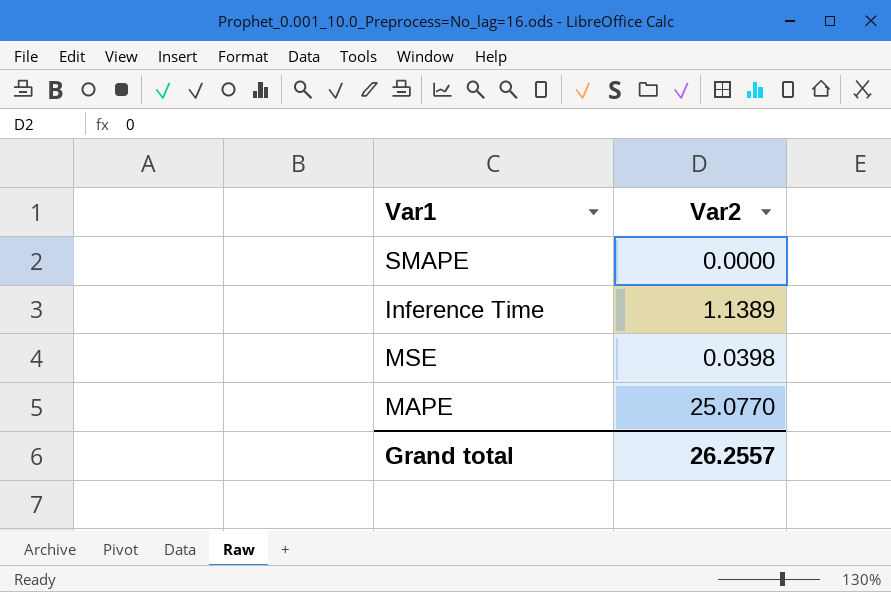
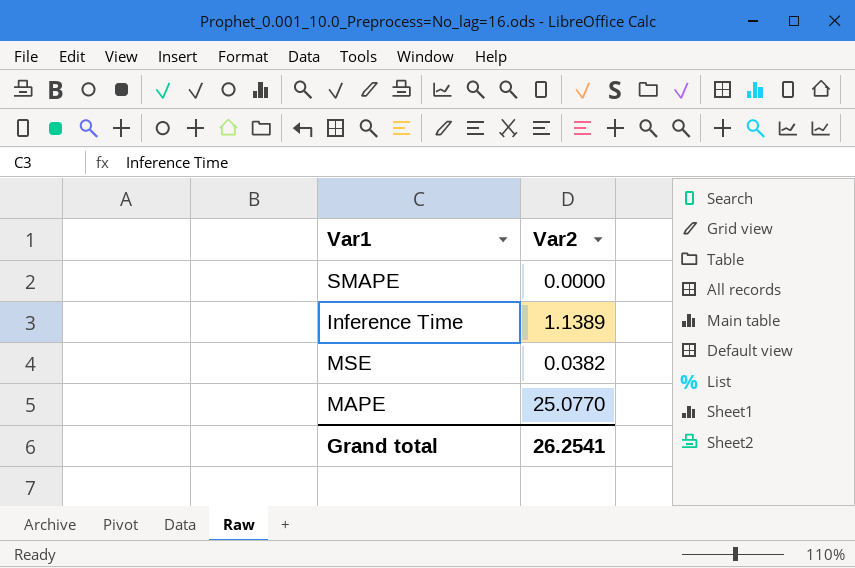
MSE | Var2: 0.0398 -> 0.0382
Grand total | Var2: 26.2557 -> 26.2541

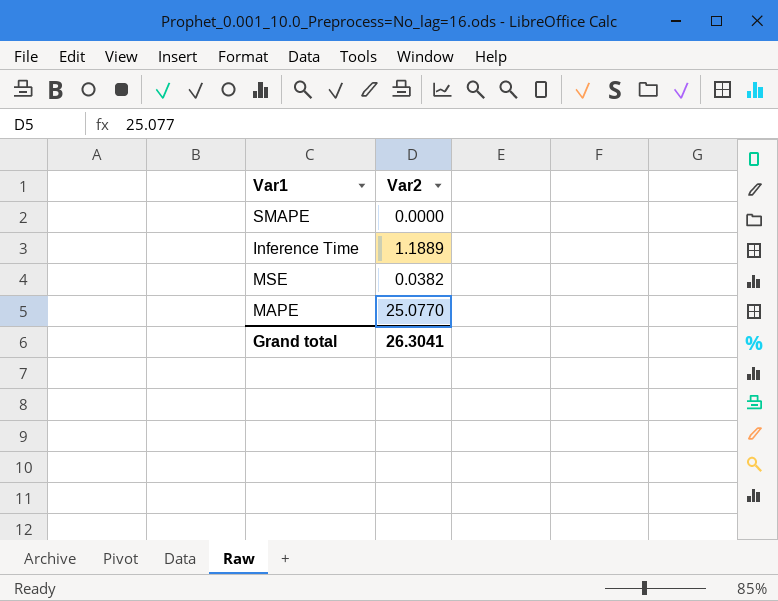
Inference Time | Var2: 1.1389 -> 1.1889
Grand total | Var2: 26.2541 -> 26.3041

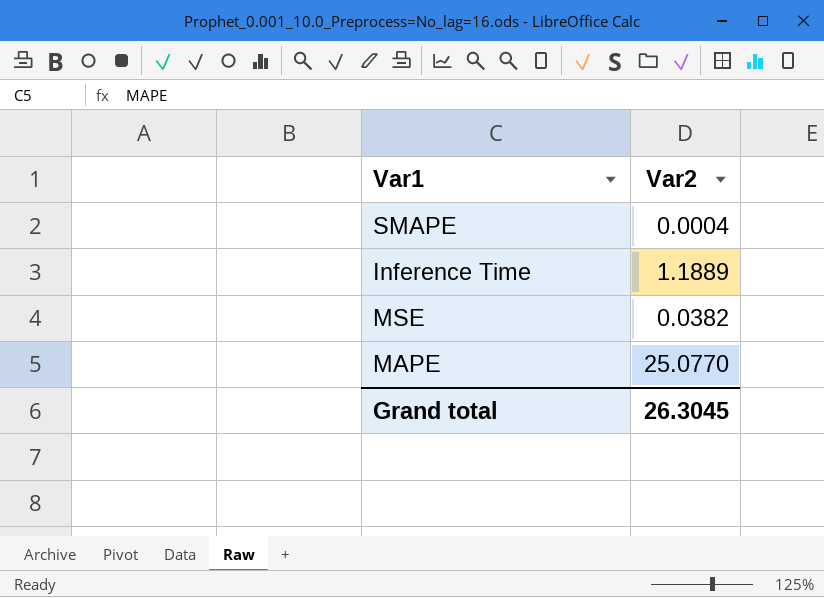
SMAPE | Var2: 0.0000 -> 0.0004
Grand total | Var2: 26.3041 -> 26.3045

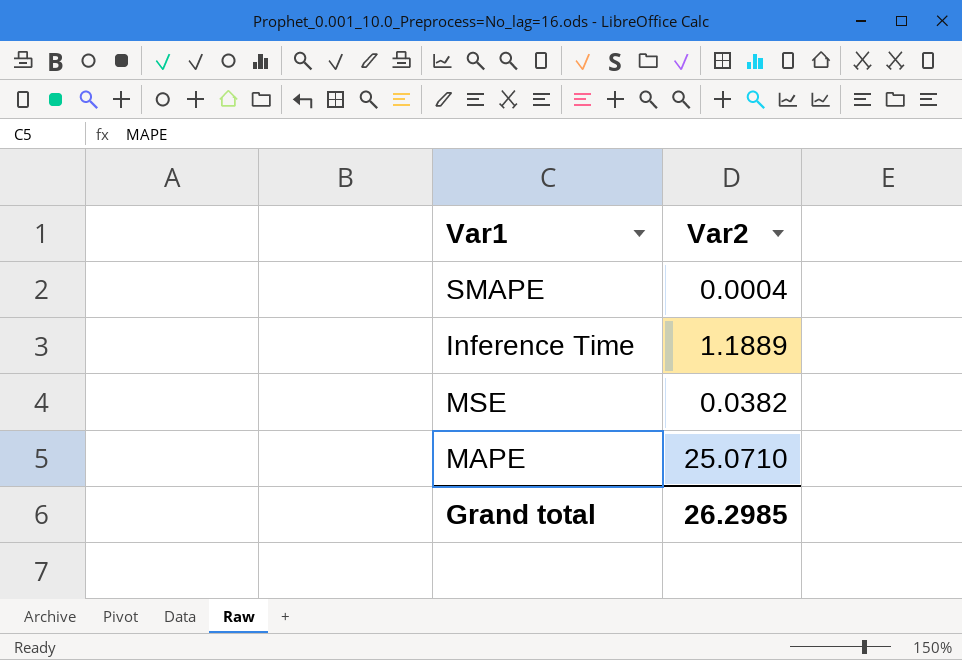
MAPE | Var2: 25.0770 -> 25.0710
Grand total | Var2: 26.3045 -> 26.2985

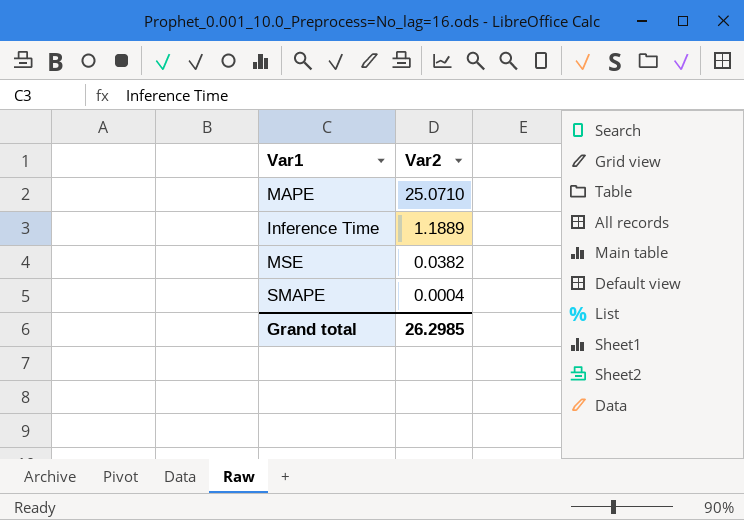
row order: none -> Var2 descending

